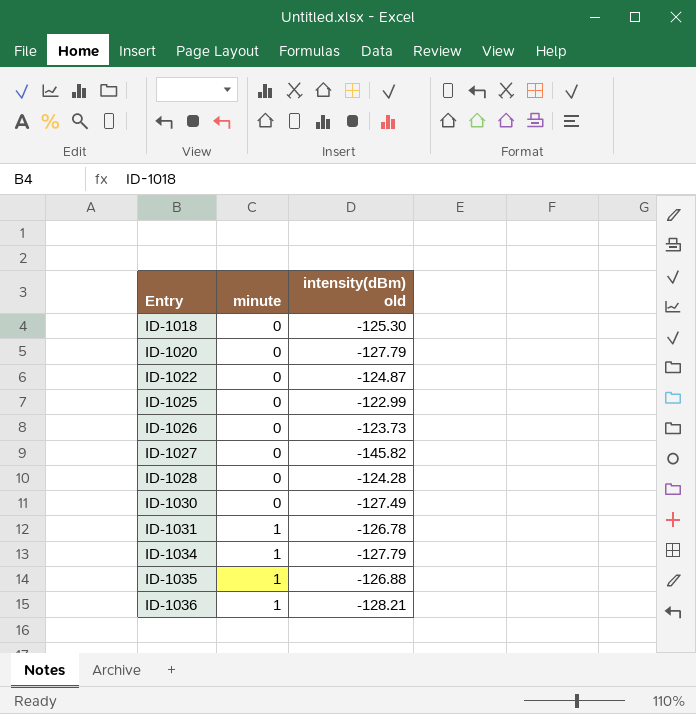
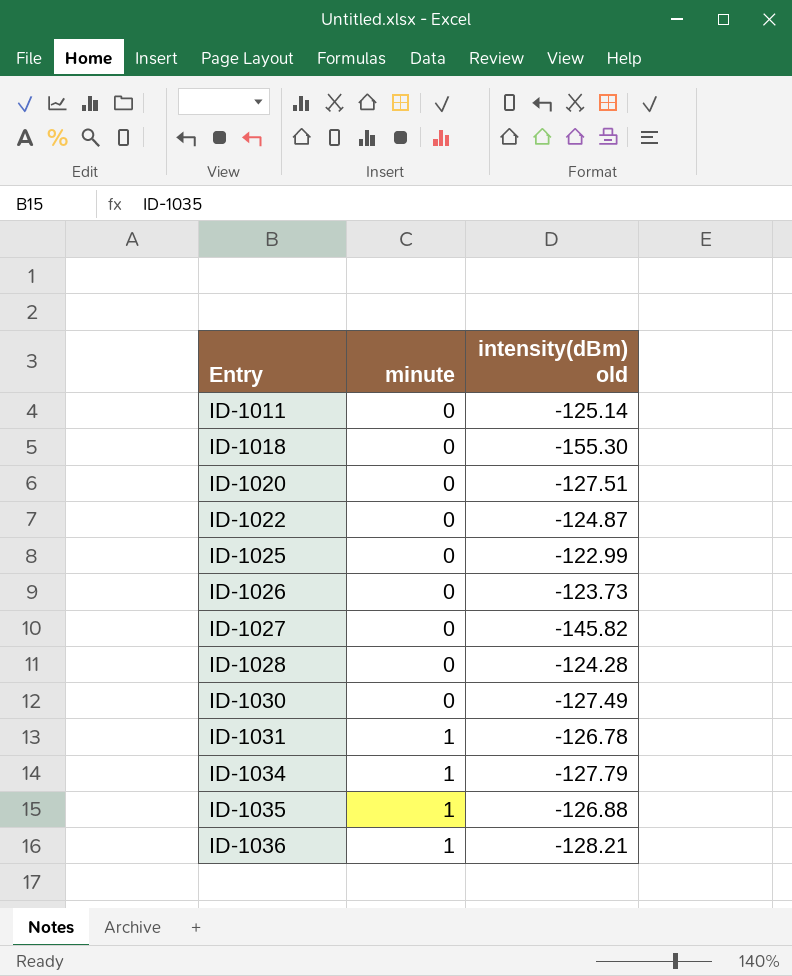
row ID-1011: none -> 0 | -125.14
ID-1018 | intensity(dBm) old: -125.30 -> -155.30
ID-1020 | intensity(dBm) old: -127.79 -> -127.51

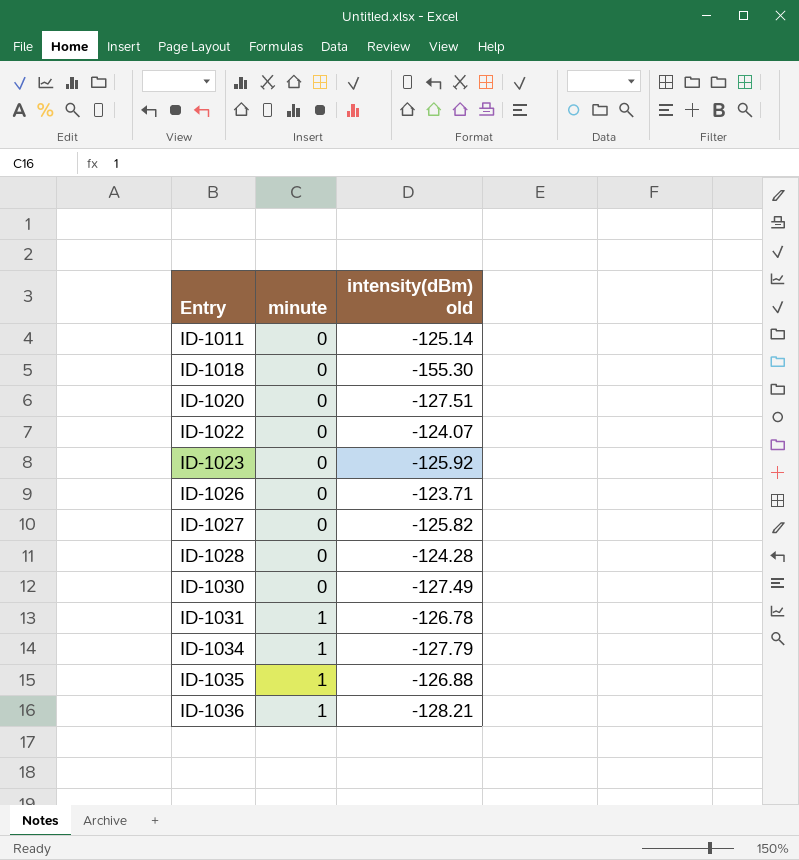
row ID-1025: 0 | -122.99 -> none
ID-1022 | intensity(dBm) old: -124.87 -> -124.07
row ID-1023: none -> 0 | -125.92
ID-1026 | intensity(dBm) old: -123.73 -> -123.71
ID-1027 | intensity(dBm) old: -145.82 -> -125.82

